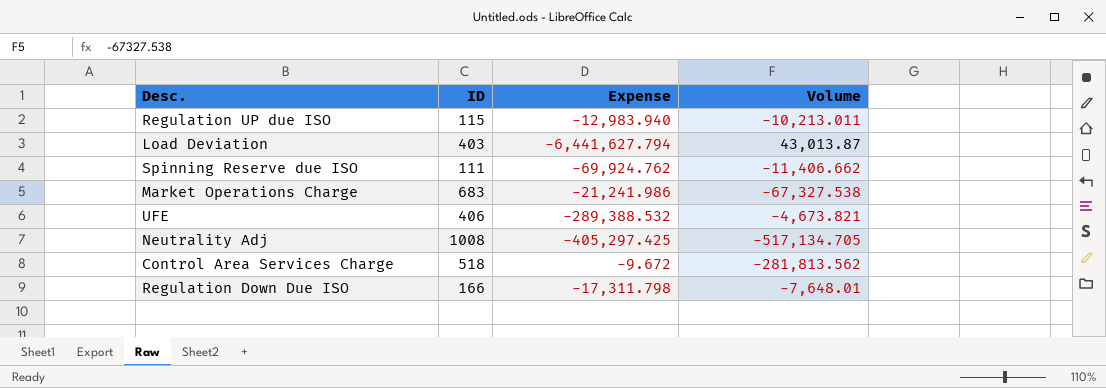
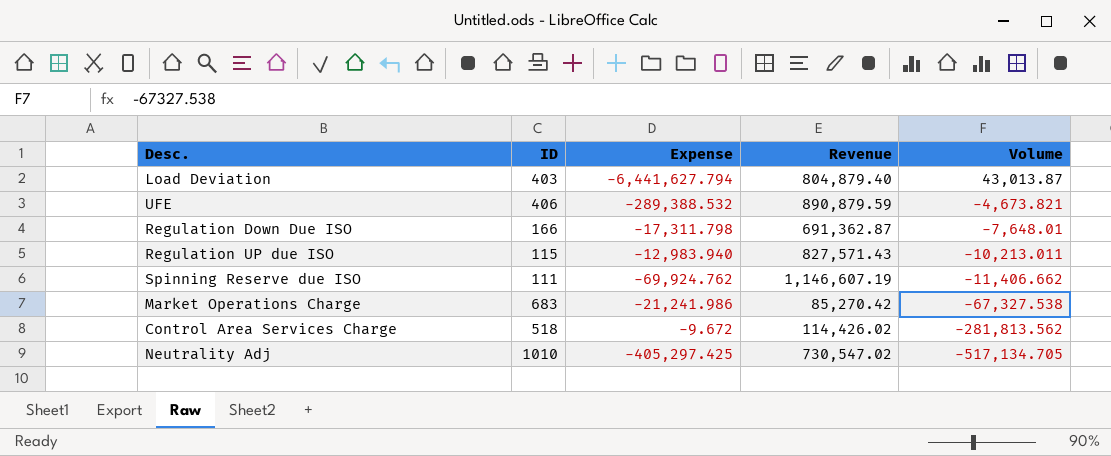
row order: none -> Volume descending
column Revenue | position: none -> 4
Neutrality Adj | ID: 1008 -> 1010

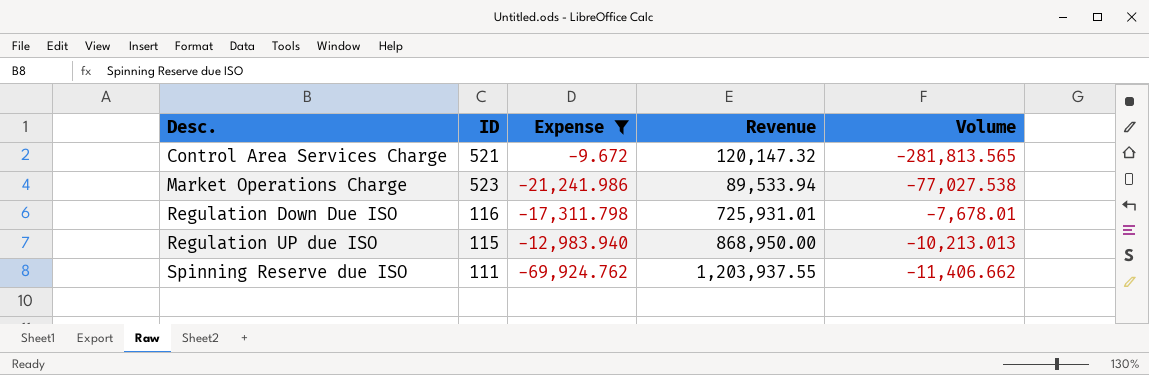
filter: none -> Expense >= -69,924.762
row order: Volume descending -> Desc. ascending
Control Area Services Charge | ID: 518 -> 521
Control Area Services Charge | Revenue: 114,426.02 -> 120,147.32
Control Area Services Charge | Volume: -281,813.562 -> -281,813.565
Market Operations Charge | ID: 683 -> 523
Market Operations Charge | Revenue: 85,270.42 -> 89,533.94
Market Operations Charge | Volume: -67,327.538 -> -77,027.538
Regulation Down Due ISO | ID: 166 -> 116
Regulation Down Due ISO | Revenue: 691,362.87 -> 725,931.01
Regulation Down Due ISO | Volume: -7,648.01 -> -7,678.01
Regulation UP due ISO | Revenue: 827,571.43 -> 868,950.00
Regulation UP due ISO | Volume: -10,213.011 -> -10,213.013
Spinning Reserve due ISO | Revenue: 1,146,607.19 -> 1,203,937.55

